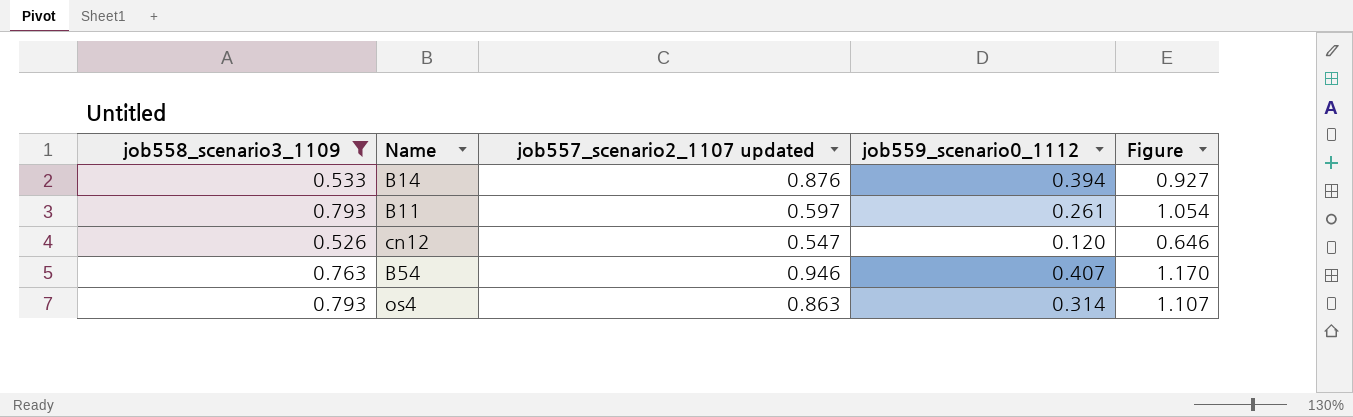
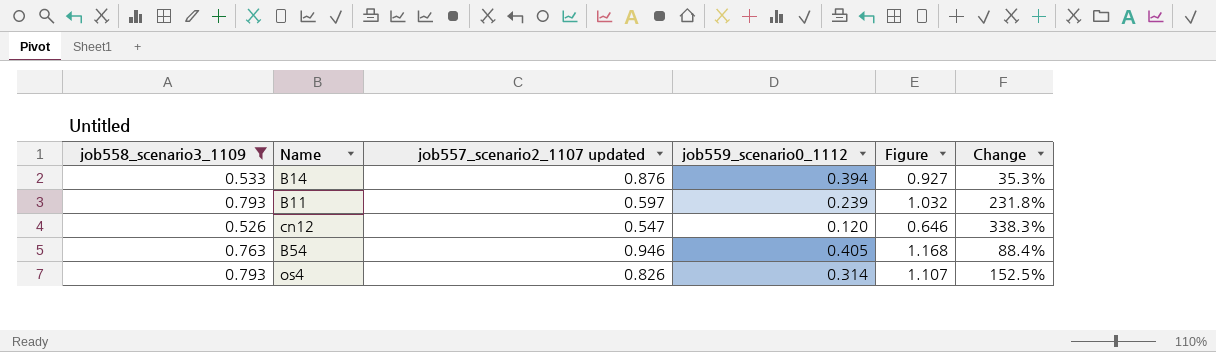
column Change | formula: none -> ([job558_scenario3_1109] - [job559_scenario0_1112]) / [job559_scenario0_1112]
B11 | job559_scenario0_1112: 0.261 -> 0.239
B11 | Figure: 1.054 -> 1.032
B54 | job559_scenario0_1112: 0.407 -> 0.405
B54 | Figure: 1.170 -> 1.168
os4 | job557_scenario2_1107 updated: 0.863 -> 0.826

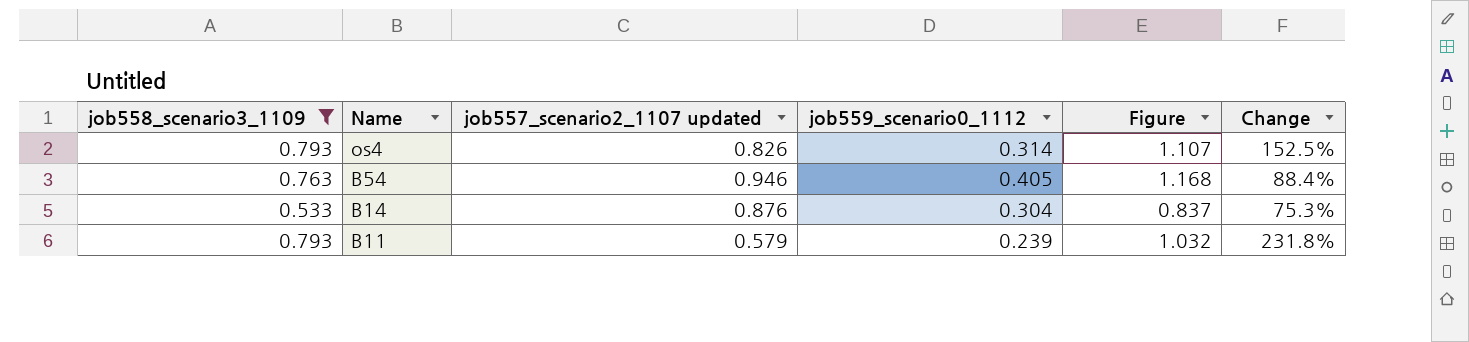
row order: none -> Name descending
row cn12: 0.526 | 0.547 | 0.120 | 0.646 | 338.3% -> none
B14 | job559_scenario0_1112: 0.394 -> 0.304
B14 | Figure: 0.927 -> 0.837
B14 | Change: 35.3% -> 75.3%
B11 | job557_scenario2_1107 updated: 0.597 -> 0.579

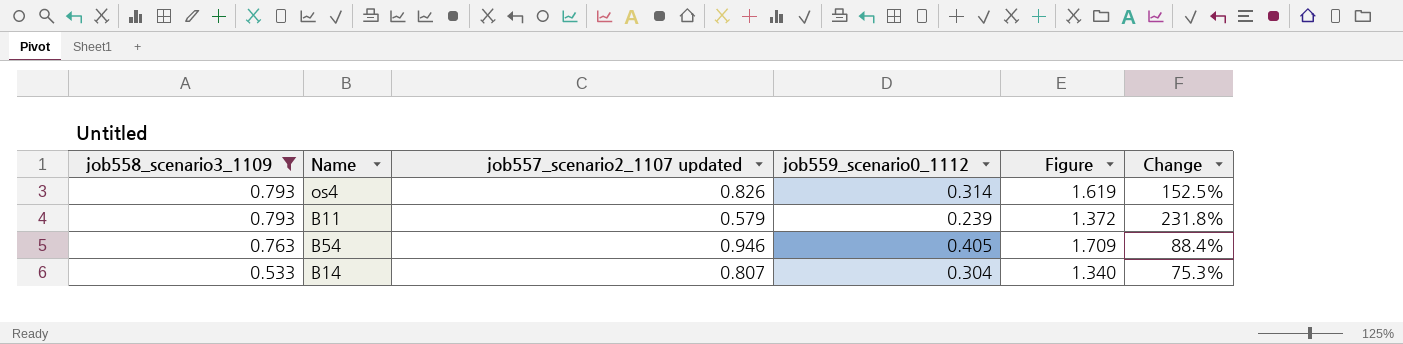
row order: Name descending -> job558_scenario3_1109 descending
column Figure | formula: [job558_scenario3_1109] + [job559_scenario0_1112] -> [job558_scenario3_1109] + [job557_scenario2_1107 updated]
B14 | job557_scenario2_1107 updated: 0.876 -> 0.807

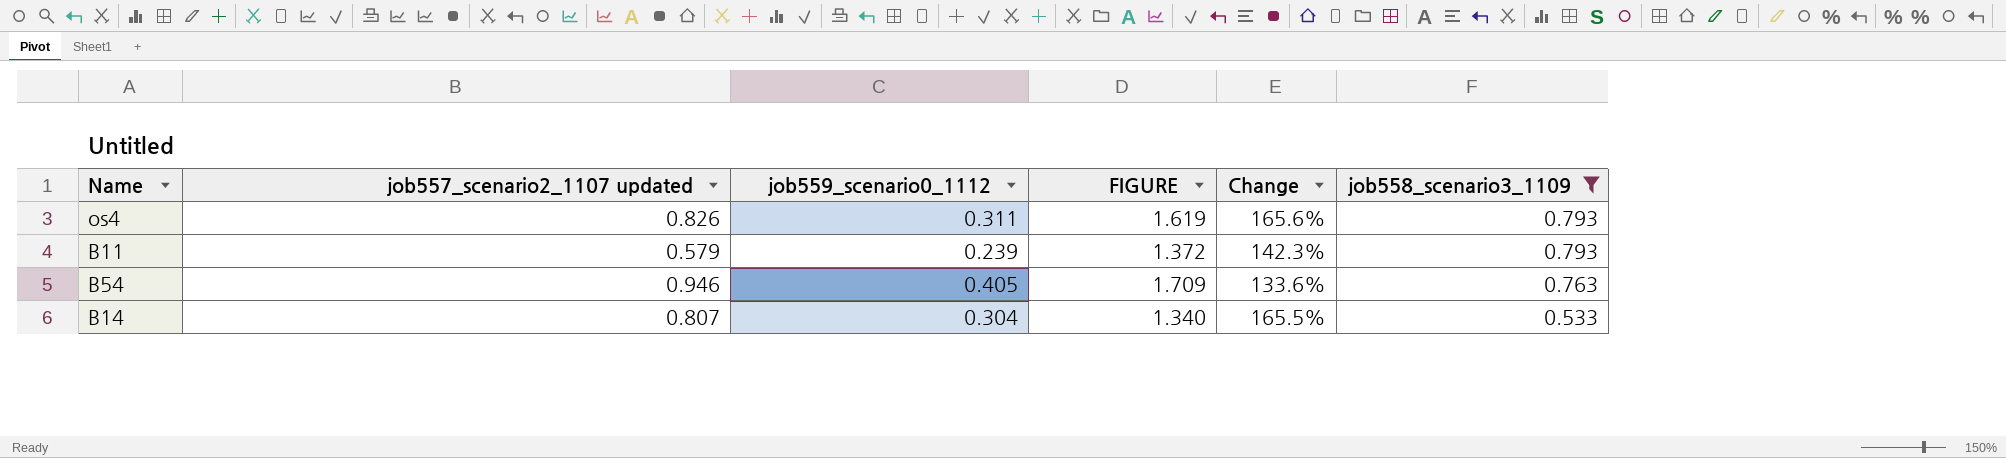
column name: Figure -> FIGURE
column Change | formula: ([job558_scenario3_1109] - [job559_scenario0_1112]) / [job559_scenario0_1112] -> ([job557_scenario2_1107 updated] - [job559_scenario0_1112]) / [job559_scenario0_1112]
column job558_scenario3_1109 | position: 1 -> 6
os4 | job559_scenario0_1112: 0.314 -> 0.311

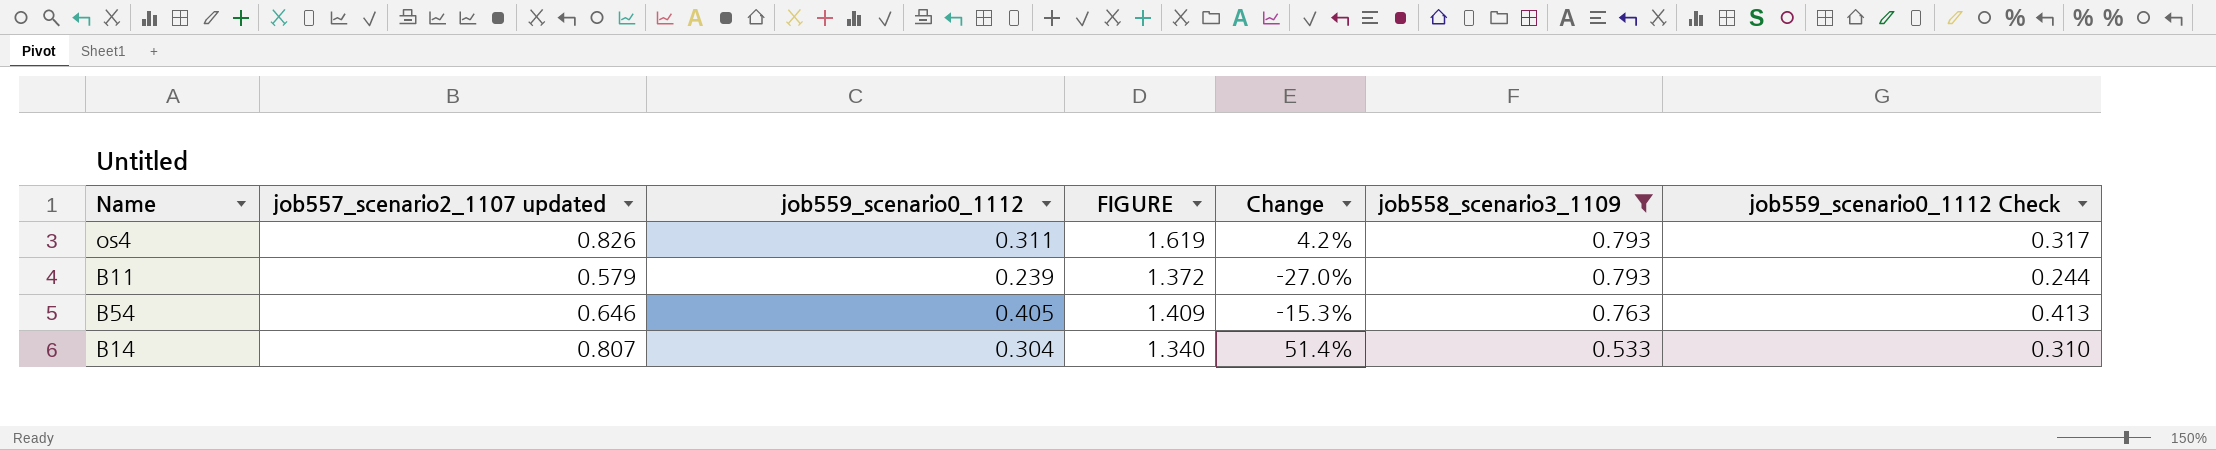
column Change | formula: ([job557_scenario2_1107 updated] - [job559_scenario0_1112]) / [job559_scenario0_1112] -> ([job557_scenario2_1107 updated] - [job558_scenario3_1109]) / [job558_scenario3_1109]
column job559_scenario0_1112 Check | formula: none -> [job559_scenario0_1112] * 1.02
B54 | job557_scenario2_1107 updated: 0.946 -> 0.646
B54 | FIGURE: 1.709 -> 1.409

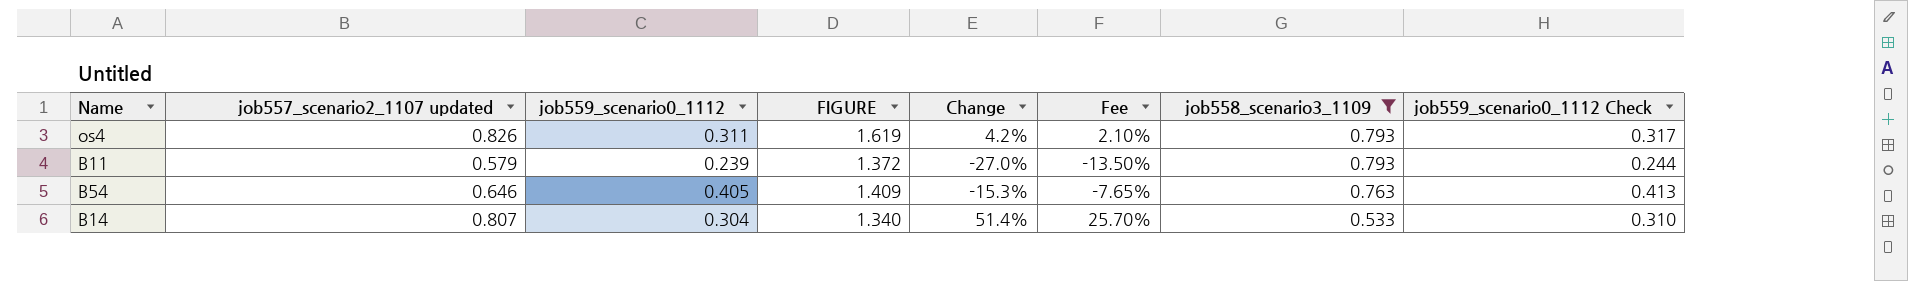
column Fee | formula: none -> [Change] * 0.5

